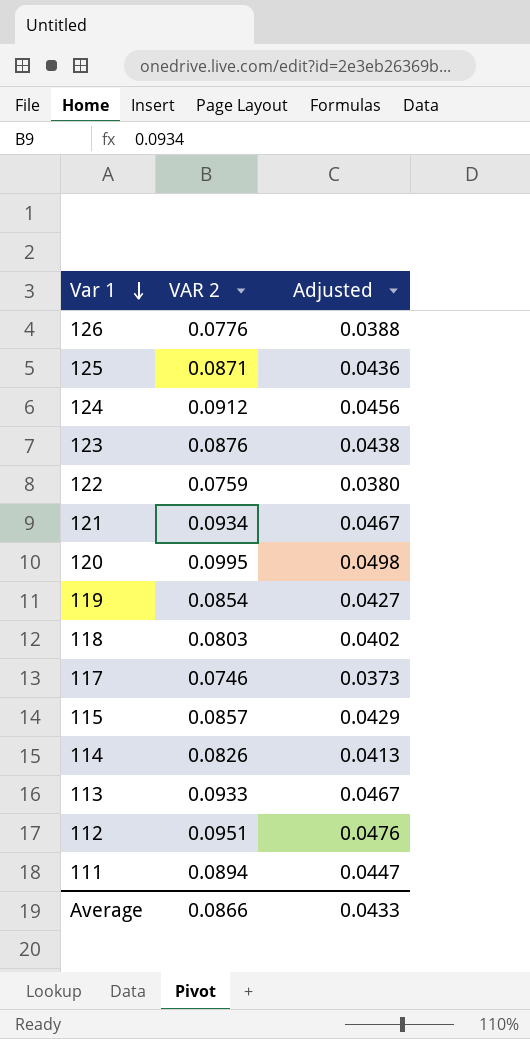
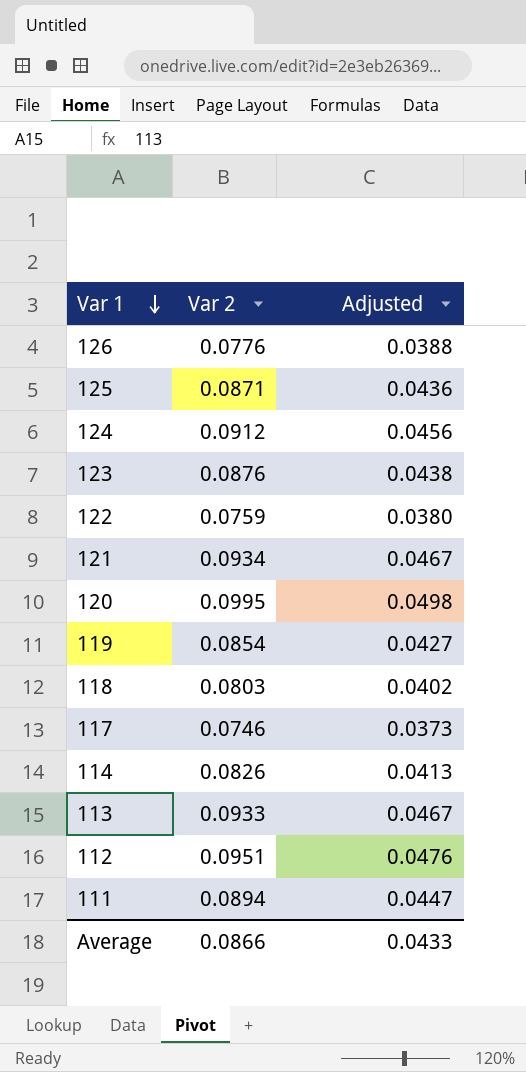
column name: VAR 2 -> Var 2
row 115: 0.0857 | 0.0429 -> none

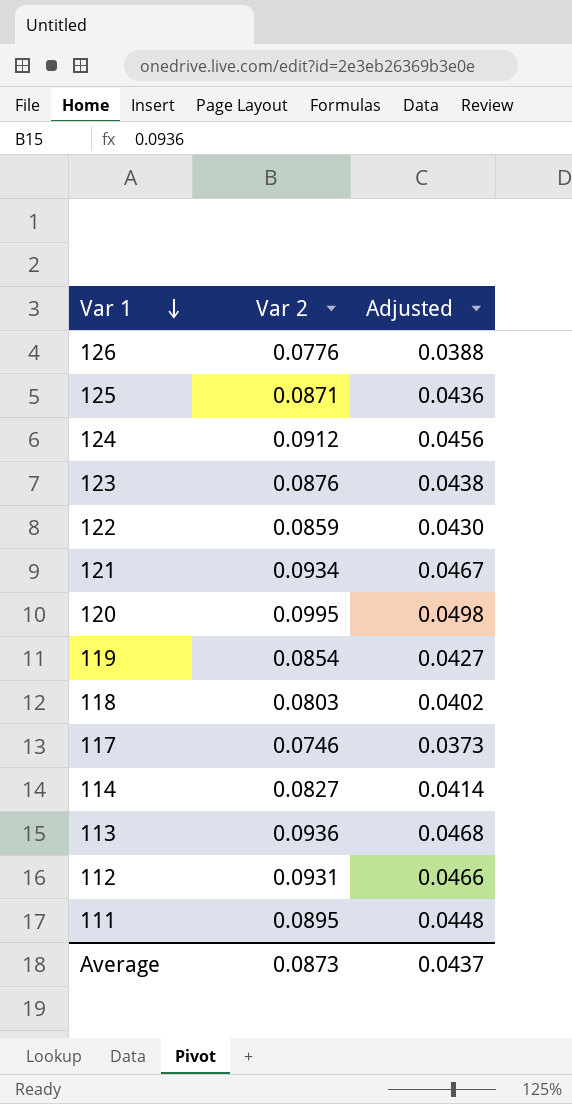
122 | Var 2: 0.0759 -> 0.0859
122 | Adjusted: 0.0380 -> 0.0430
114 | Var 2: 0.0826 -> 0.0827
114 | Adjusted: 0.0413 -> 0.0414
113 | Var 2: 0.0933 -> 0.0936
113 | Adjusted: 0.0467 -> 0.0468
112 | Var 2: 0.0951 -> 0.0931
112 | Adjusted: 0.0476 -> 0.0466
111 | Var 2: 0.0894 -> 0.0895
111 | Adjusted: 0.0447 -> 0.0448
Average | Var 2: 0.0866 -> 0.0873
Average | Adjusted: 0.0433 -> 0.0437

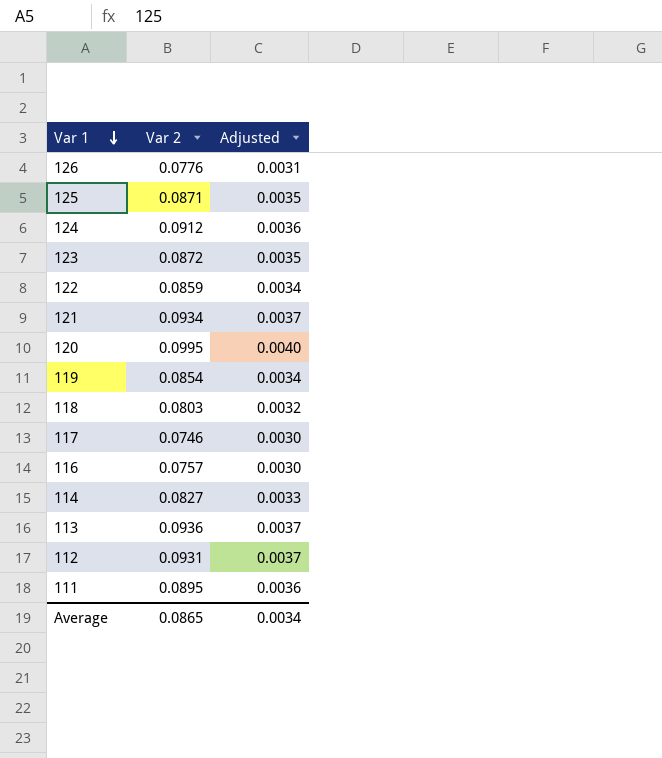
column Adjusted | formula: [Var 2] * 0.5 -> [Var 2] * 0.04
123 | Var 2: 0.0876 -> 0.0872
row 116: none -> 0.0757 | 0.0030
Average | Var 2: 0.0873 -> 0.0865
Average | Adjusted: 0.0437 -> 0.0034

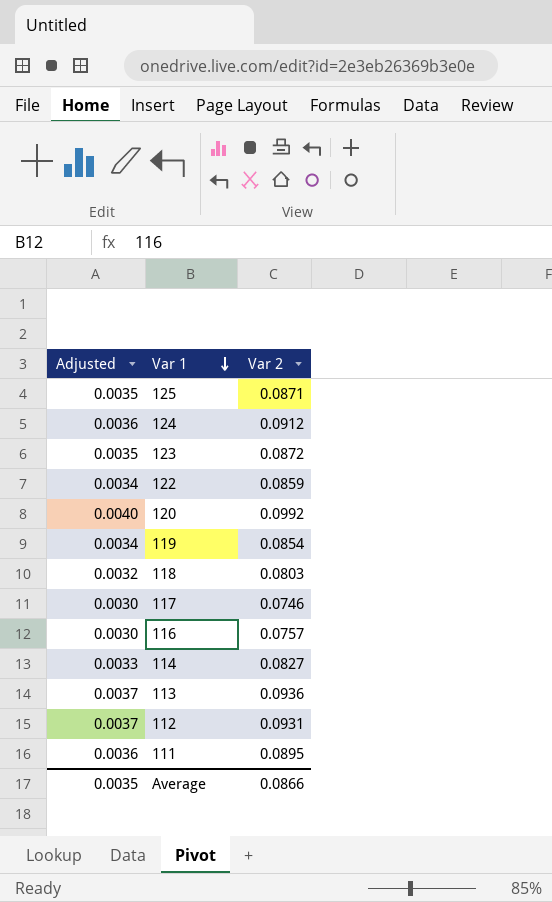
column Adjusted | position: 3 -> 1
row 126: 0.0776 | 0.0031 -> none
row 121: 0.0934 | 0.0037 -> none
120 | Var 2: 0.0995 -> 0.0992
Average | Adjusted: 0.0034 -> 0.0035
Average | Var 2: 0.0865 -> 0.0866

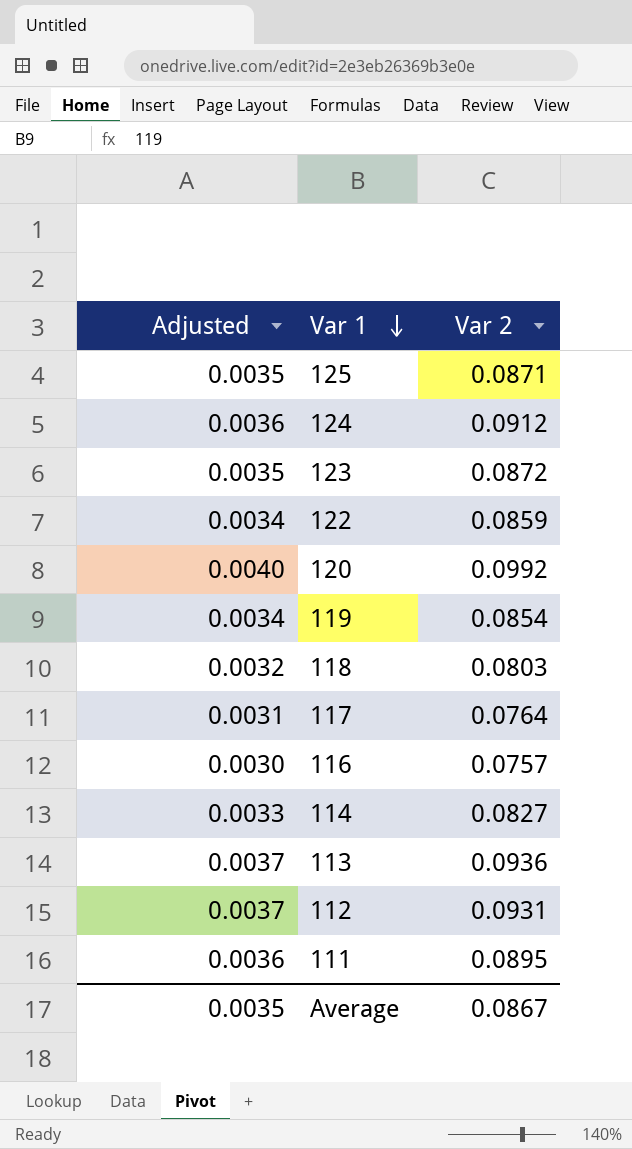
117 | Adjusted: 0.0030 -> 0.0031
117 | Var 2: 0.0746 -> 0.0764
Average | Var 2: 0.0866 -> 0.0867

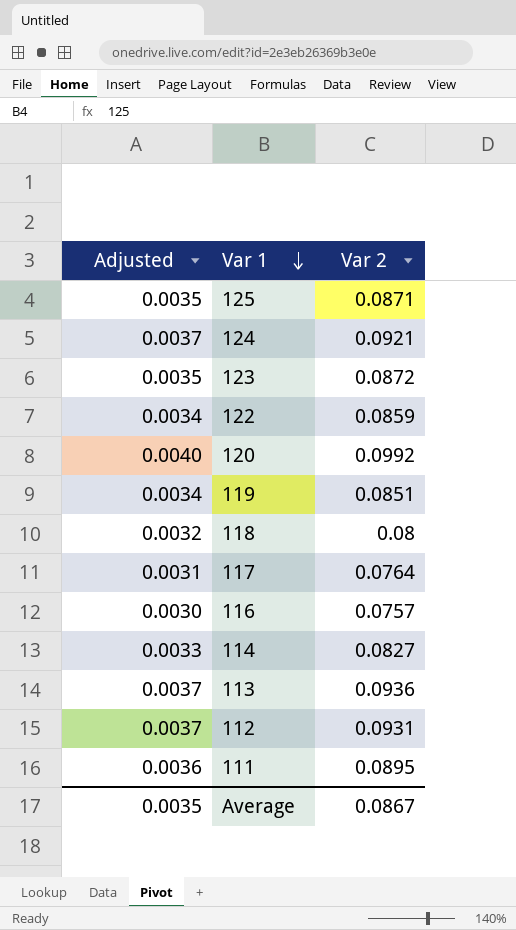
124 | Adjusted: 0.0036 -> 0.0037
124 | Var 2: 0.0912 -> 0.0921
119 | Var 2: 0.0854 -> 0.0851
118 | Var 2: 0.0803 -> 0.08

